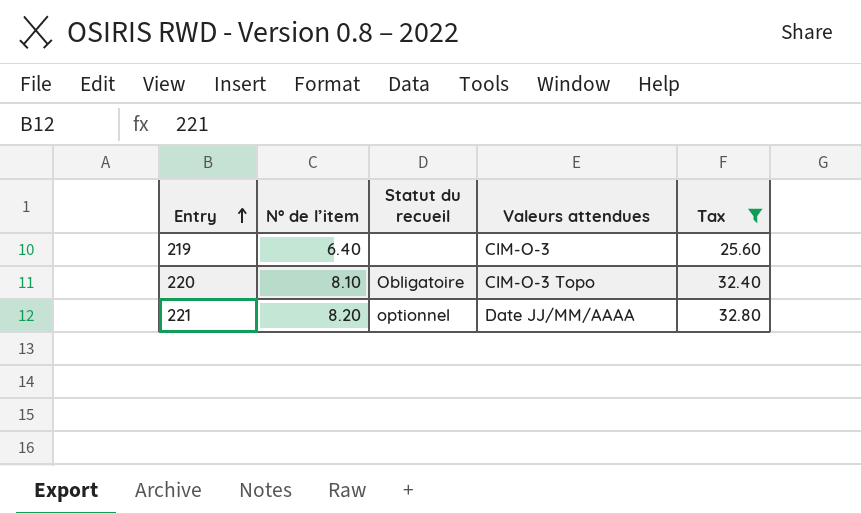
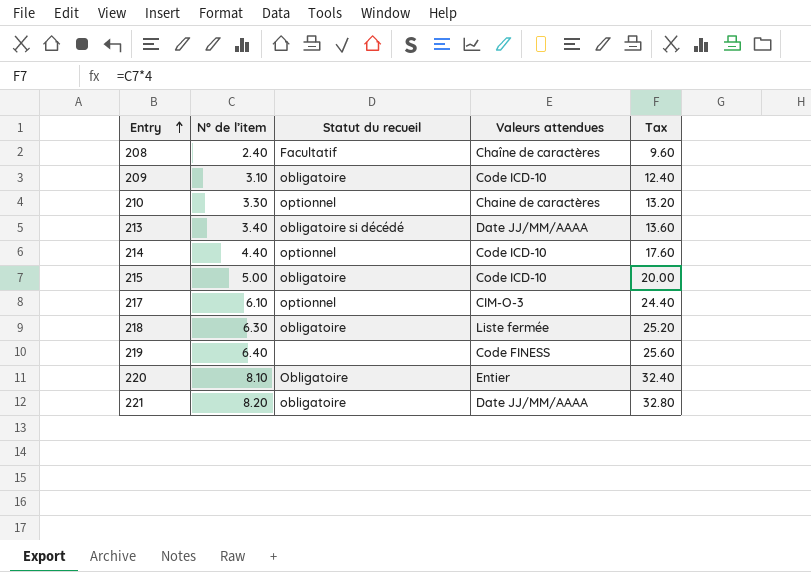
filter: Tax >= 25.60 -> none
219 | Valeurs attendues: CIM-O-3 -> Code FINESS
220 | Valeurs attendues: CIM-O-3 Topo -> Entier
221 | Statut du recueil: optionnel -> obligatoire

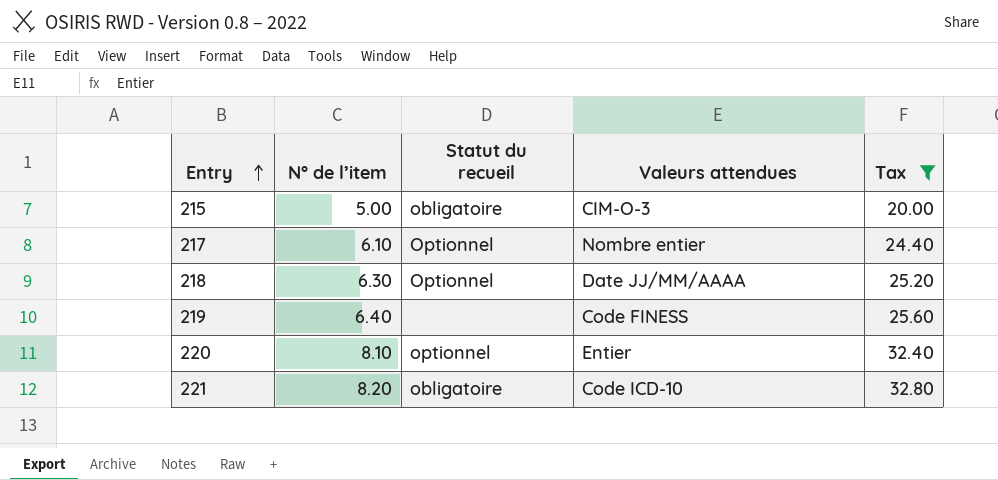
filter: none -> Tax >= 20.00
215 | Valeurs attendues: Code ICD-10 -> CIM-O-3
217 | Statut du recueil: optionnel -> Optionnel
217 | Valeurs attendues: CIM-O-3 -> Nombre entier
218 | Statut du recueil: obligatoire -> Optionnel
218 | Valeurs attendues: Liste fermée -> Date JJ/MM/AAAA
220 | Statut du recueil: Obligatoire -> optionnel
221 | Valeurs attendues: Date JJ/MM/AAAA -> Code ICD-10

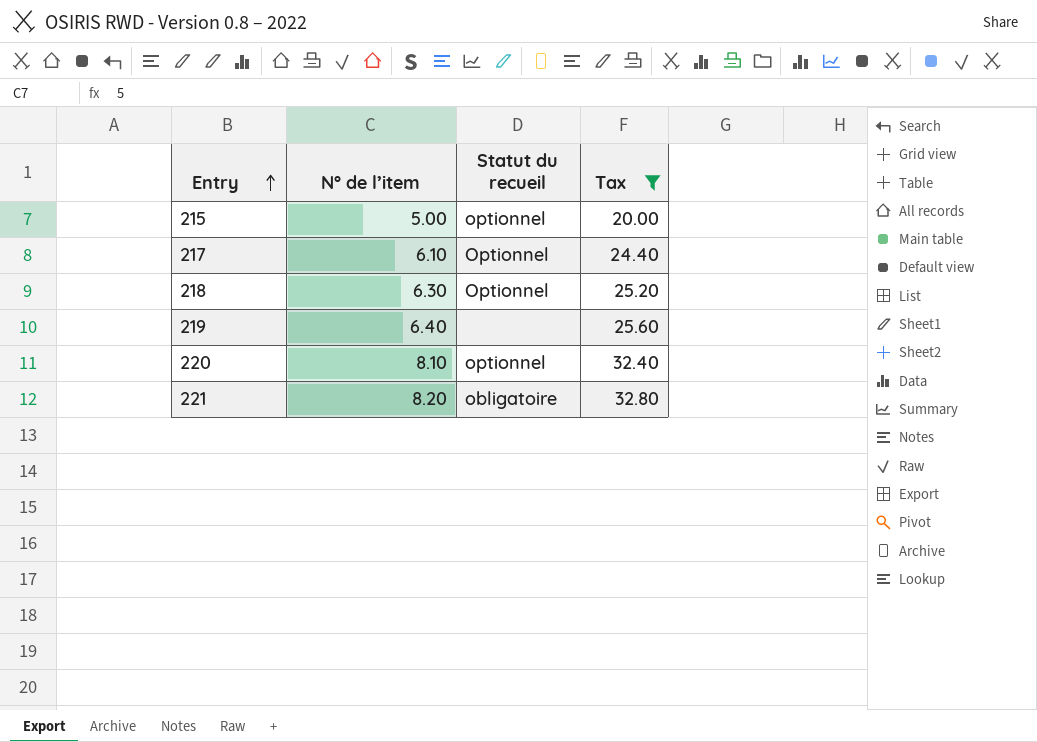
column Valeurs attendues | position: 4 -> none
215 | Statut du recueil: obligatoire -> optionnel

